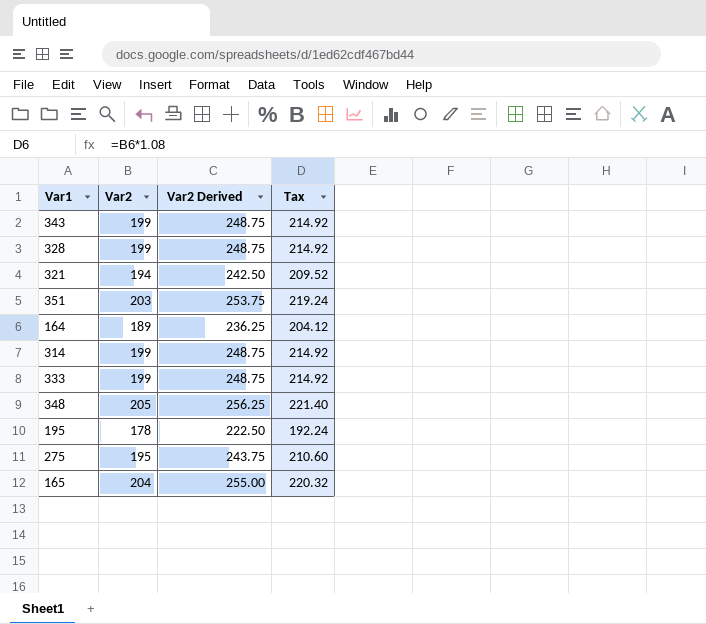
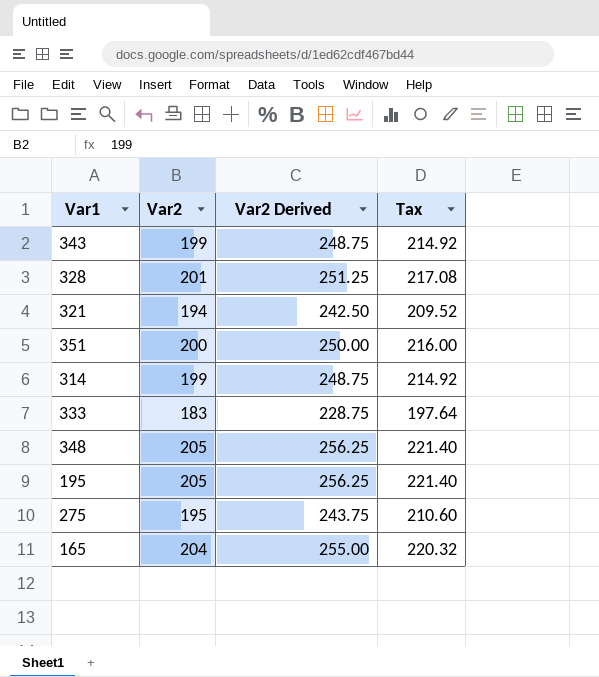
row 164: 189 | 236.25 | 204.12 -> none
328 | Var2: 199 -> 201
328 | Var2 Derived: 248.75 -> 251.25
328 | Tax: 214.92 -> 217.08
351 | Var2: 203 -> 200
351 | Var2 Derived: 253.75 -> 250.00
351 | Tax: 219.24 -> 216.00
333 | Var2: 199 -> 183
333 | Var2 Derived: 248.75 -> 228.75
333 | Tax: 214.92 -> 197.64
195 | Var2: 178 -> 205
195 | Var2 Derived: 222.50 -> 256.25
195 | Tax: 192.24 -> 221.40

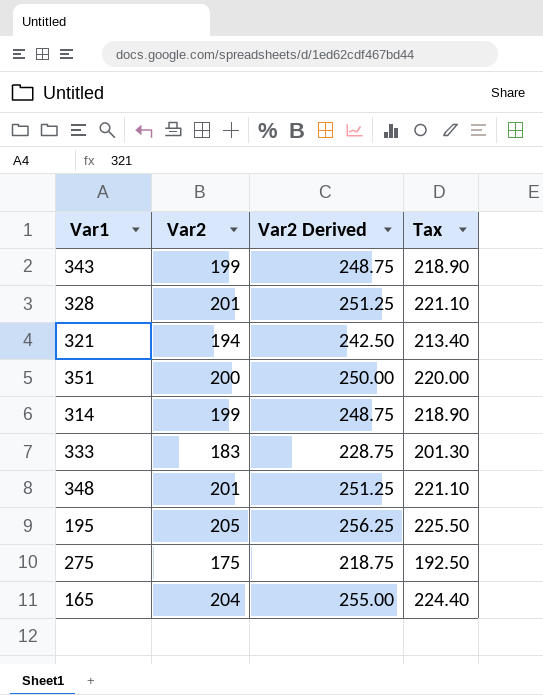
column Tax | formula: [Var2] * 1.08 -> [Var2] * 1.1
348 | Var2: 205 -> 201
348 | Var2 Derived: 256.25 -> 251.25
275 | Var2: 195 -> 175
275 | Var2 Derived: 243.75 -> 218.75

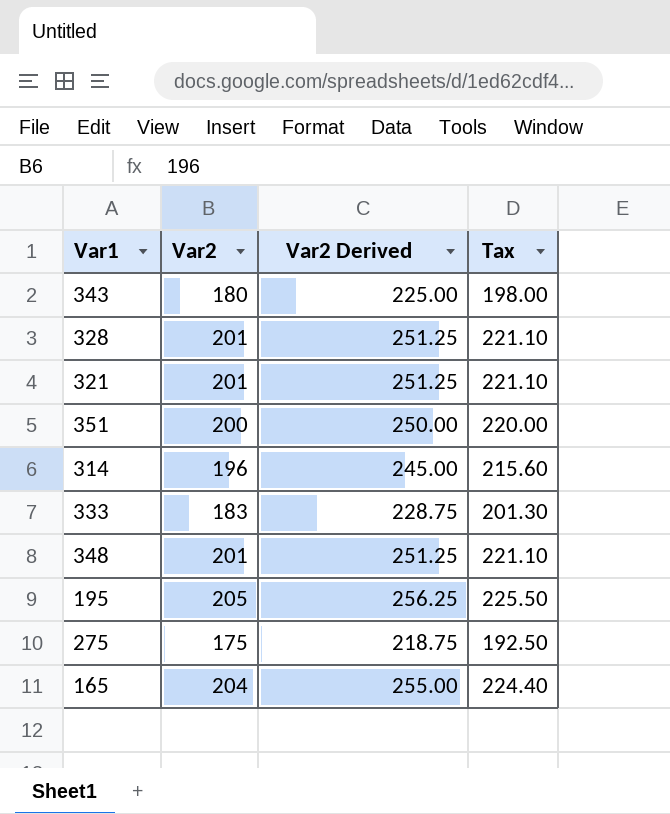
343 | Var2: 199 -> 180
343 | Var2 Derived: 248.75 -> 225.00
343 | Tax: 218.90 -> 198.00
321 | Var2: 194 -> 201
321 | Var2 Derived: 242.50 -> 251.25
321 | Tax: 213.40 -> 221.10
314 | Var2: 199 -> 196
314 | Var2 Derived: 248.75 -> 245.00
314 | Tax: 218.90 -> 215.60

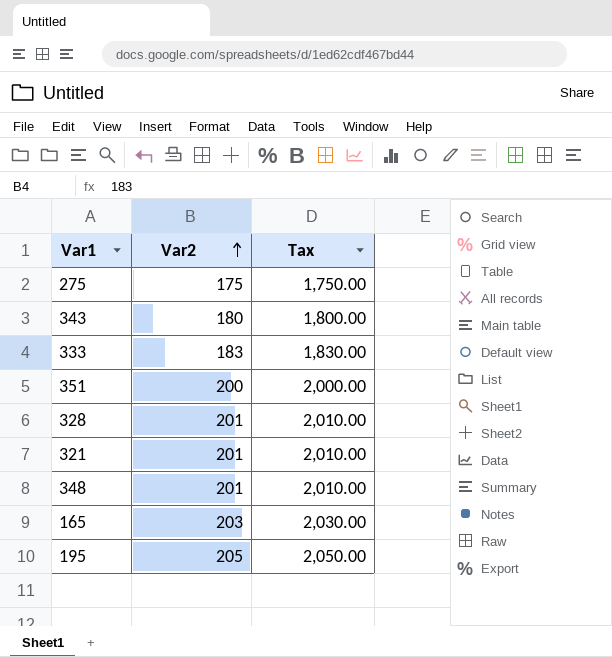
row order: none -> Var2 ascending
column Var2 Derived | formula: [Var2] * 1.25 -> none
column Tax | formula: [Var2] * 1.1 -> [Var2] * 10
row 314: 196 | 245.00 | 215.60 -> none
165 | Var2: 204 -> 203

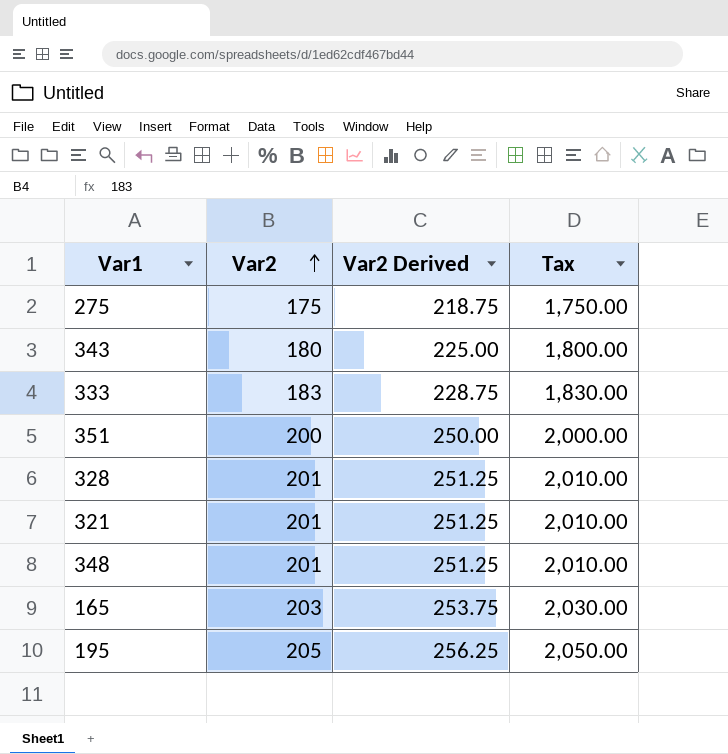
column Var2 Derived | formula: none -> [Var2] * 1.25

